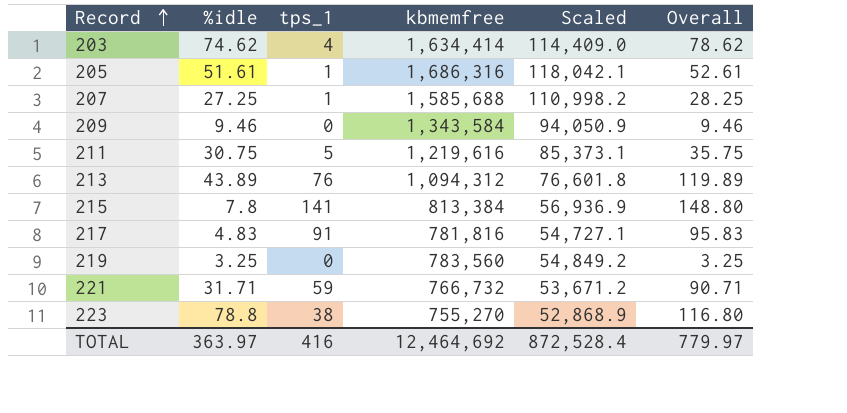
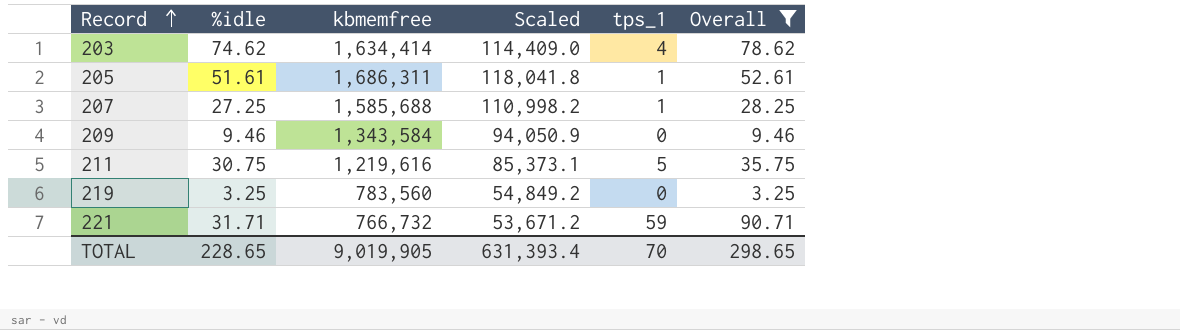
filter: none -> Overall <= 90.71
column tps_1 | position: 3 -> 5
205 | kbmemfree: 1,686,316 -> 1,686,311
205 | Scaled: 118,042.1 -> 118,041.8
TOTAL | %idle: 363.97 -> 228.65
TOTAL | kbmemfree: 12,464,692 -> 9,019,905
TOTAL | Scaled: 872,528.4 -> 631,393.4
TOTAL | tps_1: 416 -> 70
TOTAL | Overall: 779.97 -> 298.65

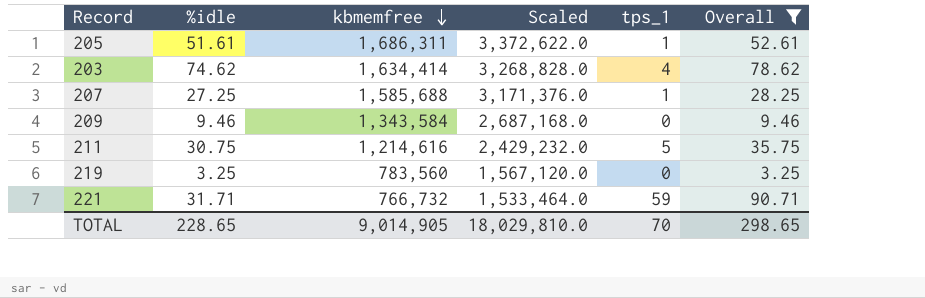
row order: Record ascending -> kbmemfree descending
column Scaled | formula: [kbmemfree] * 0.07 -> [kbmemfree] * 2
211 | kbmemfree: 1,219,616 -> 1,214,616
TOTAL | kbmemfree: 9,019,905 -> 9,014,905
TOTAL | Scaled: 631,393.4 -> 18,029,810.0

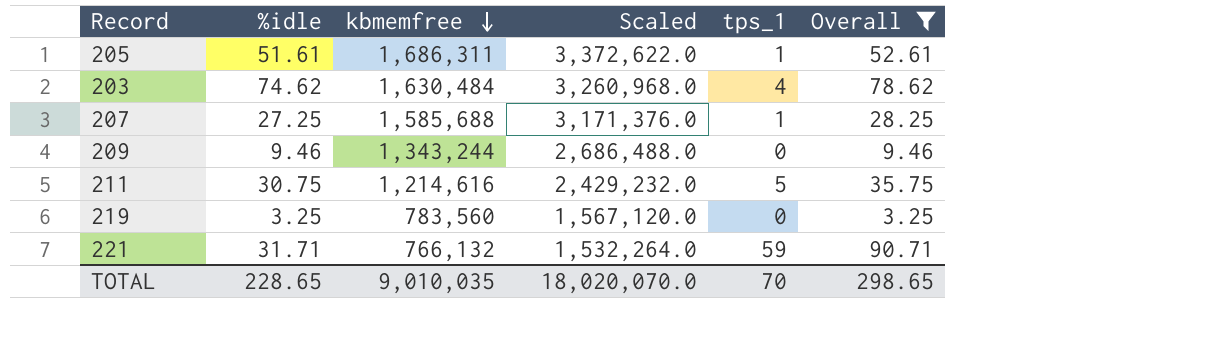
203 | kbmemfree: 1,634,414 -> 1,630,484
203 | Scaled: 3,268,828.0 -> 3,260,968.0
209 | kbmemfree: 1,343,584 -> 1,343,244
209 | Scaled: 2,687,168.0 -> 2,686,488.0
221 | kbmemfree: 766,732 -> 766,132
221 | Scaled: 1,533,464.0 -> 1,532,264.0
TOTAL | kbmemfree: 9,014,905 -> 9,010,035
TOTAL | Scaled: 18,029,810.0 -> 18,020,070.0

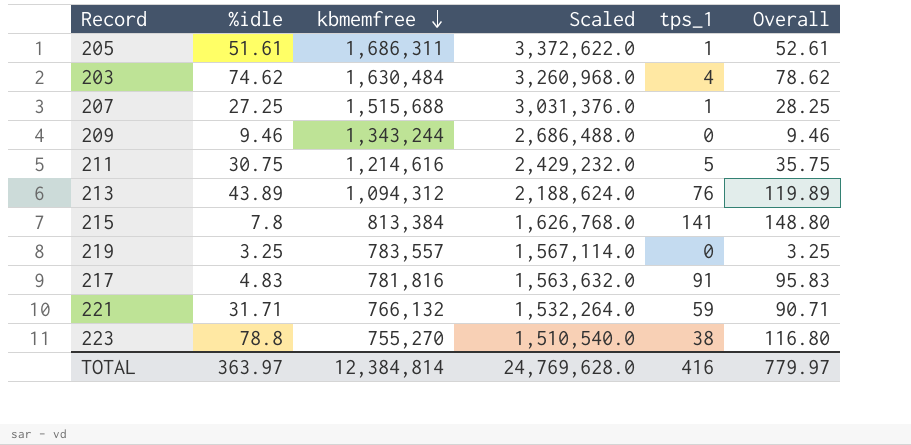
filter: Overall <= 90.71 -> none
207 | kbmemfree: 1,585,688 -> 1,515,688
207 | Scaled: 3,171,376.0 -> 3,031,376.0
219 | kbmemfree: 783,560 -> 783,557
219 | Scaled: 1,567,120.0 -> 1,567,114.0
TOTAL | %idle: 228.65 -> 363.97
TOTAL | kbmemfree: 9,010,035 -> 12,384,814
TOTAL | Scaled: 18,020,070.0 -> 24,769,628.0
TOTAL | tps_1: 70 -> 416
TOTAL | Overall: 298.65 -> 779.97

